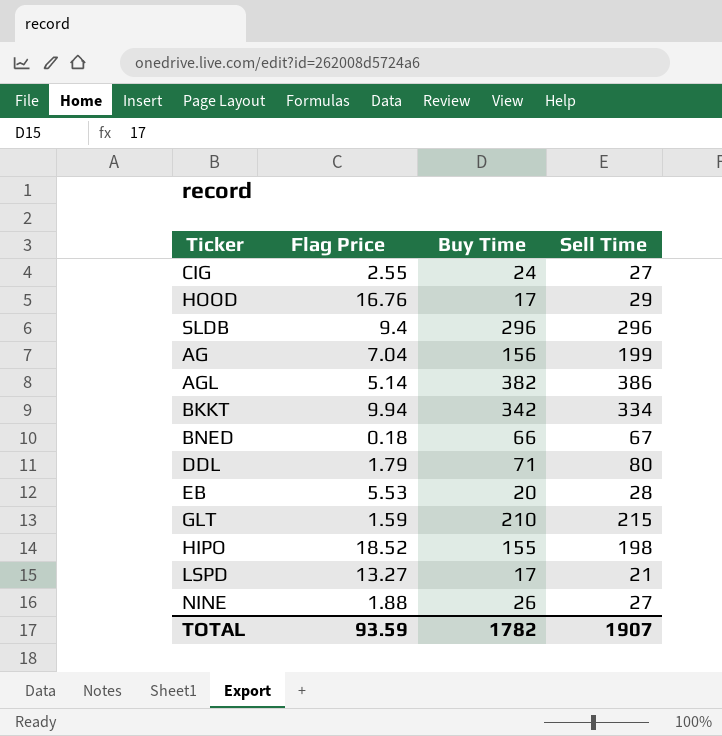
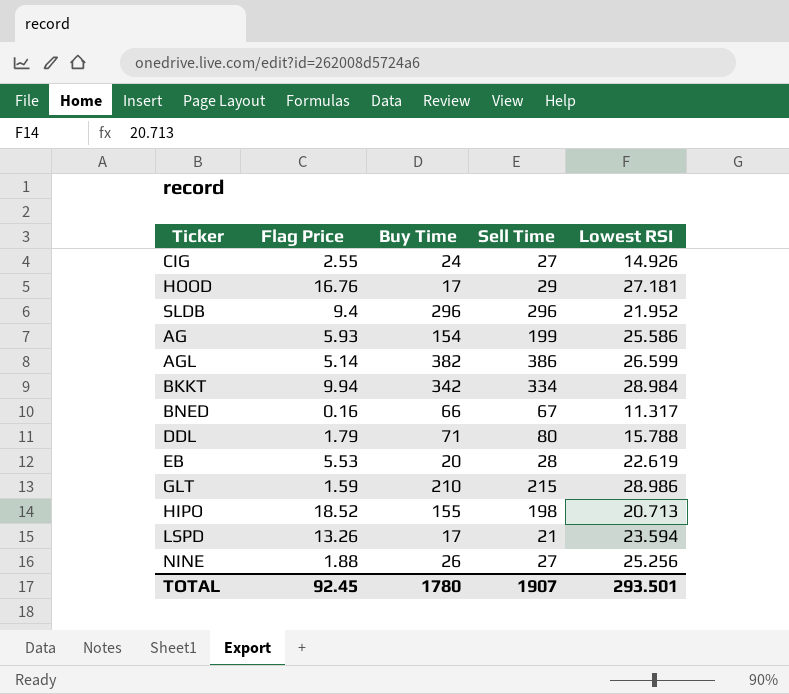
column Lowest RSI | position: none -> 5
AG | Flag Price: 7.04 -> 5.93
AG | Buy Time: 156 -> 154
BNED | Flag Price: 0.18 -> 0.16
LSPD | Flag Price: 13.27 -> 13.26
TOTAL | Flag Price: 93.59 -> 92.45
TOTAL | Buy Time: 1782 -> 1780

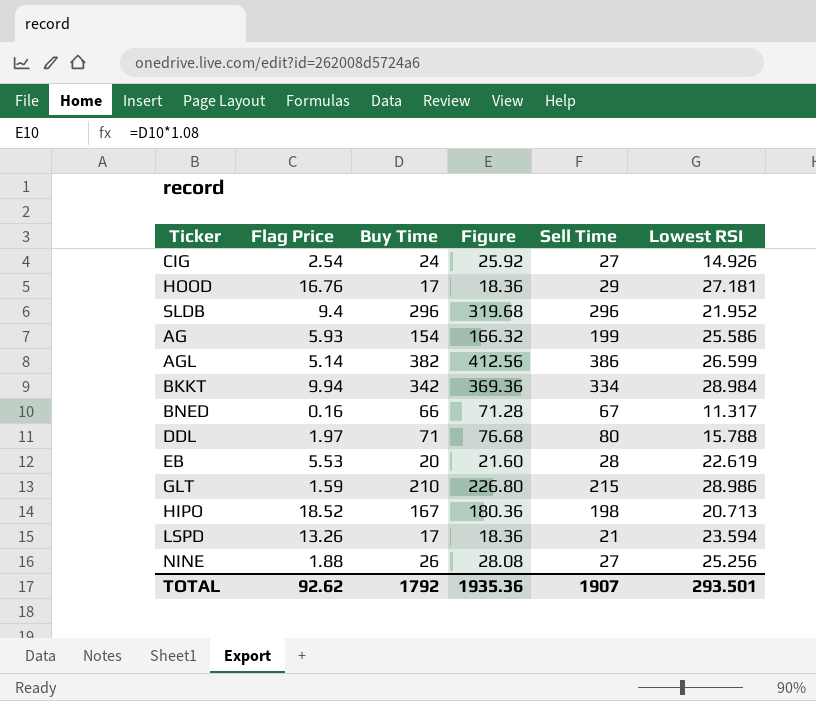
column Figure | formula: none -> [Buy Time] * 1.08
CIG | Flag Price: 2.55 -> 2.54
DDL | Flag Price: 1.79 -> 1.97
HIPO | Buy Time: 155 -> 167
TOTAL | Flag Price: 92.45 -> 92.62
TOTAL | Buy Time: 1780 -> 1792

